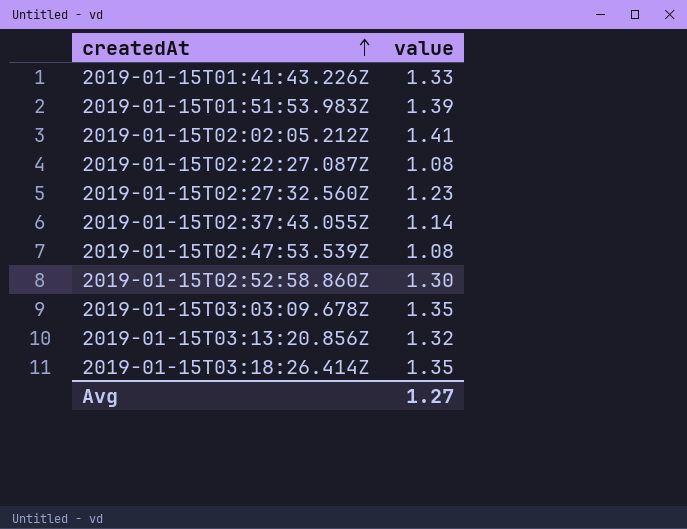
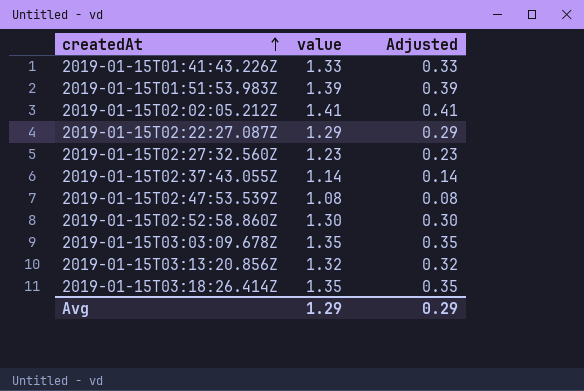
column Adjusted | formula: none -> [value] - 1
2019-01-15T02:22:27.087Z | value: 1.08 -> 1.29
Avg | value: 1.27 -> 1.29

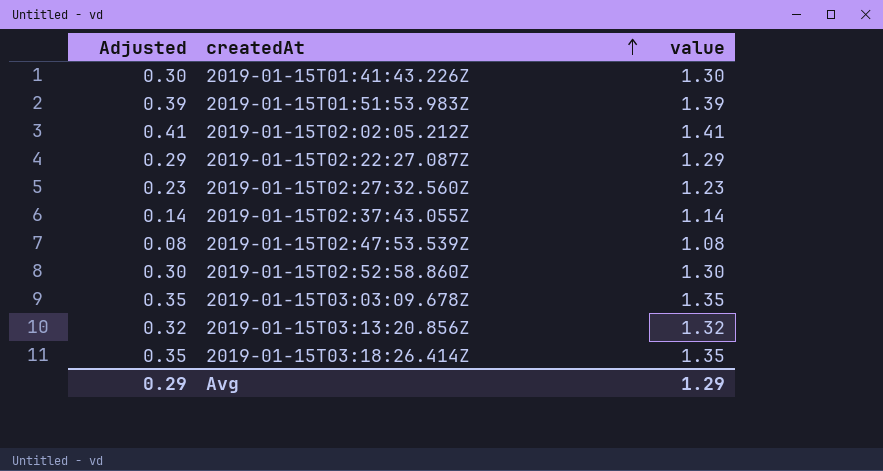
column Adjusted | position: 3 -> 1
2019-01-15T01:41:43.226Z | Adjusted: 0.33 -> 0.30
2019-01-15T01:41:43.226Z | value: 1.33 -> 1.30

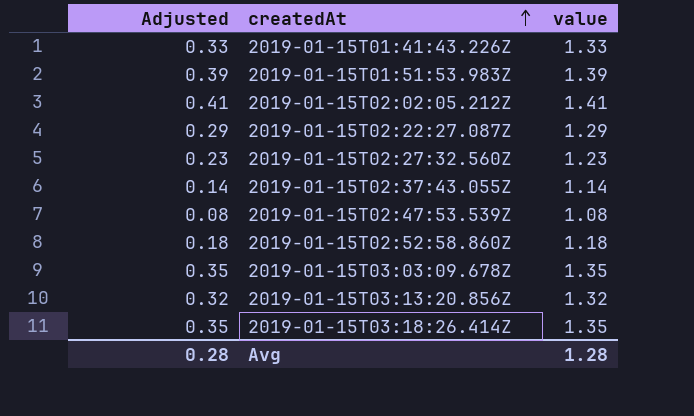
2019-01-15T01:41:43.226Z | Adjusted: 0.30 -> 0.33
2019-01-15T01:41:43.226Z | value: 1.30 -> 1.33
2019-01-15T02:52:58.860Z | Adjusted: 0.30 -> 0.18
2019-01-15T02:52:58.860Z | value: 1.30 -> 1.18
Avg | Adjusted: 0.29 -> 0.28
Avg | value: 1.29 -> 1.28

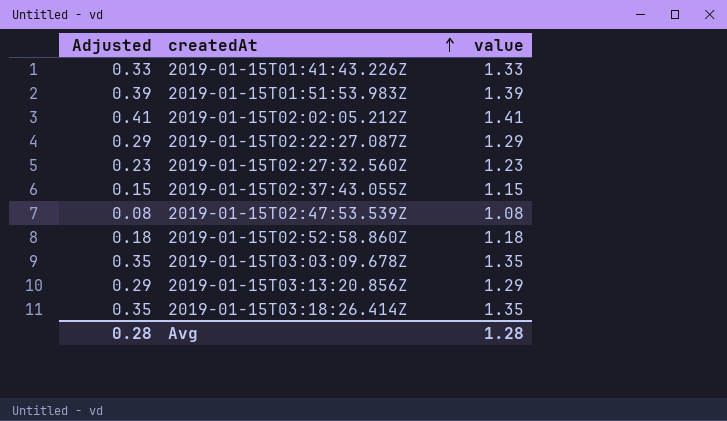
2019-01-15T02:37:43.055Z | Adjusted: 0.14 -> 0.15
2019-01-15T02:37:43.055Z | value: 1.14 -> 1.15
2019-01-15T03:13:20.856Z | Adjusted: 0.32 -> 0.29
2019-01-15T03:13:20.856Z | value: 1.32 -> 1.29

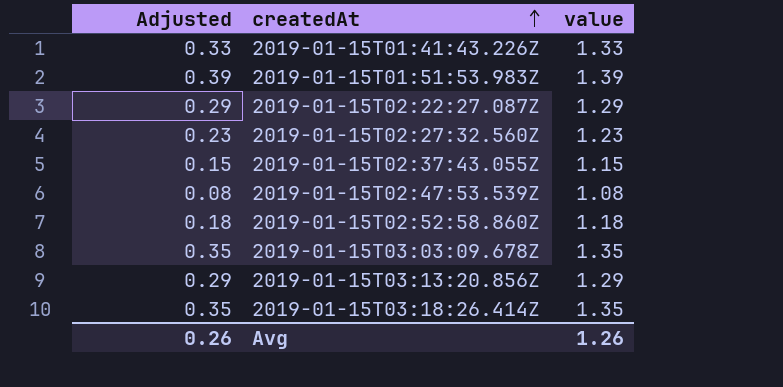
row 2019-01-15T02:02:05.212Z: 0.41 | 1.41 -> none
Avg | Adjusted: 0.28 -> 0.26
Avg | value: 1.28 -> 1.26

